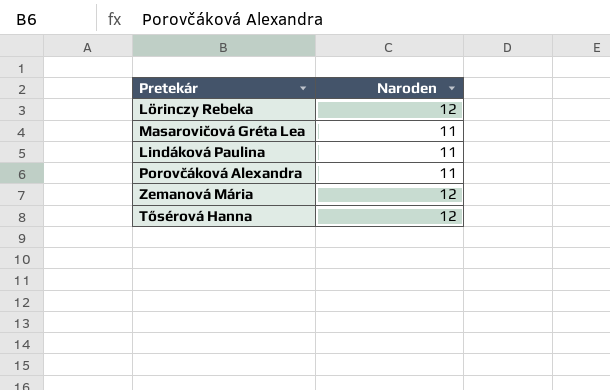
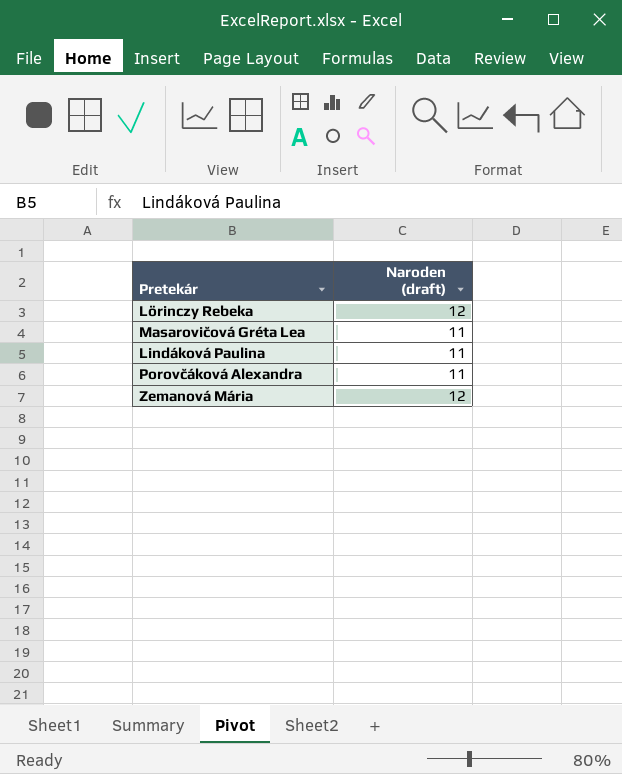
column name: Naroden -> Naroden (draft)
row Tősérová Hanna: 12 -> none

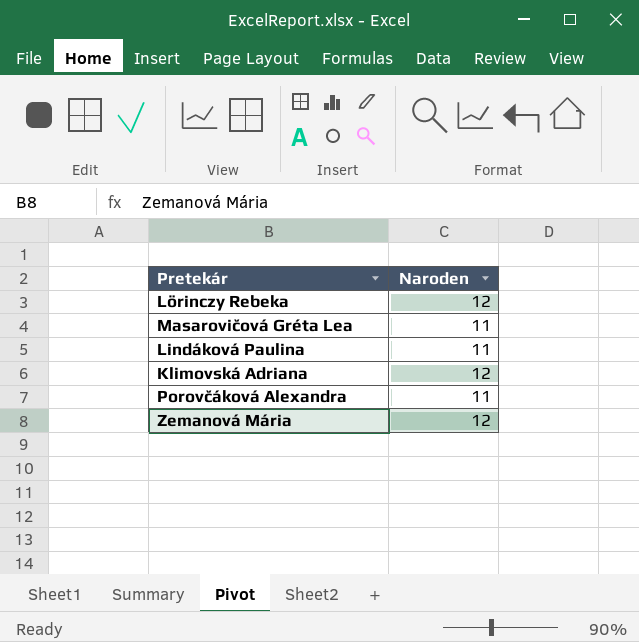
column name: Naroden (draft) -> Naroden
row Klimovská Adriana: none -> 12

